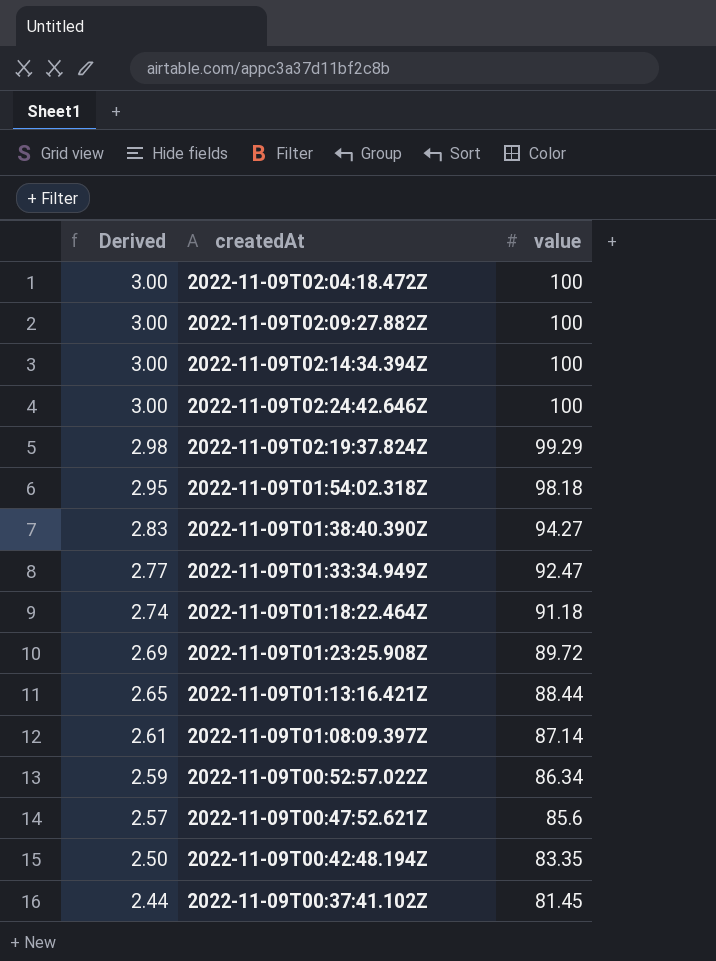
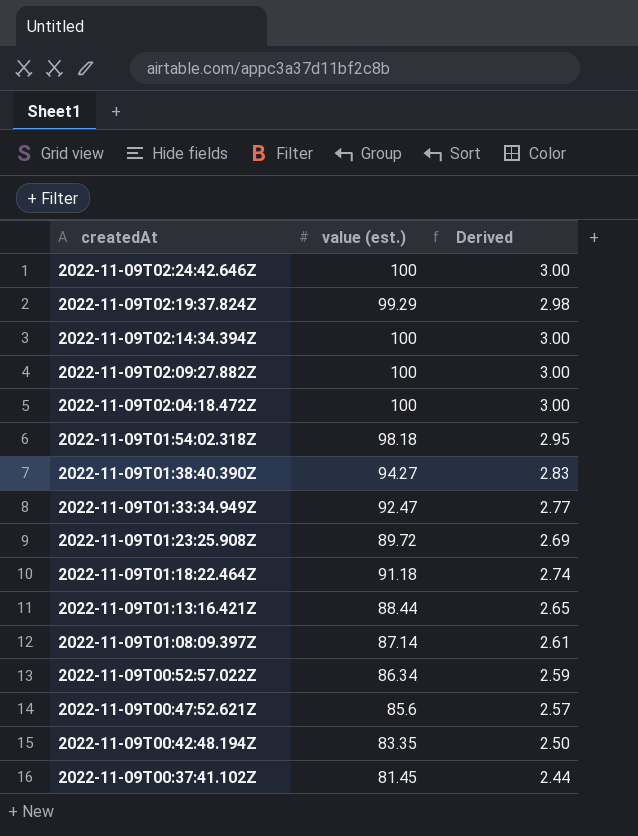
row order: Derived descending -> createdAt descending
column name: value -> value (est.)
column Derived | position: 1 -> 3

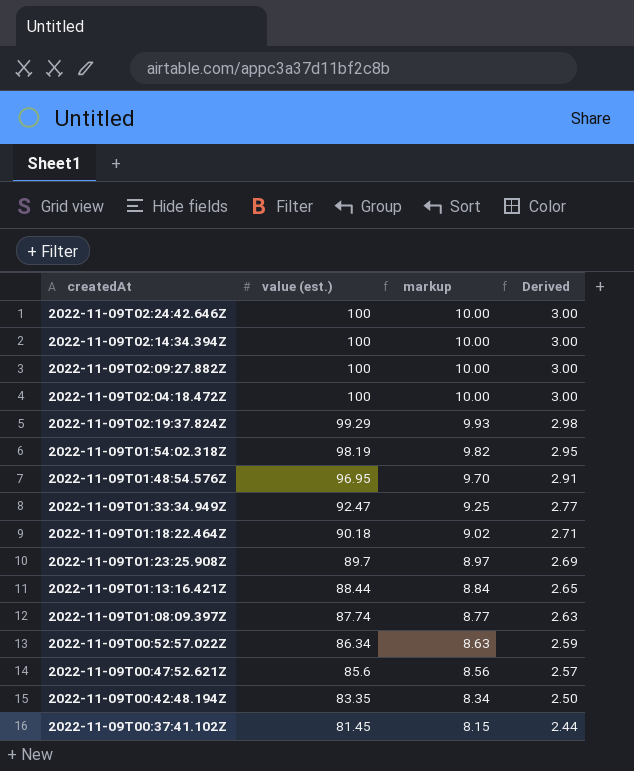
row order: createdAt descending -> value (est.) descending
column markup | formula: none -> [value (est.)] * 0.1
row 2022-11-09T01:38:40.390Z: 94.27 | 2.83 -> none
2022-11-09T01:54:02.318Z | value (est.): 98.18 -> 98.19
row 2022-11-09T01:48:54.576Z: none -> 96.95 | 9.70 | 2.91
2022-11-09T01:18:22.464Z | value (est.): 91.18 -> 90.18
2022-11-09T01:18:22.464Z | Derived: 2.74 -> 2.71
2022-11-09T01:23:25.908Z | value (est.): 89.72 -> 89.7
2022-11-09T01:08:09.397Z | value (est.): 87.14 -> 87.74
2022-11-09T01:08:09.397Z | Derived: 2.61 -> 2.63

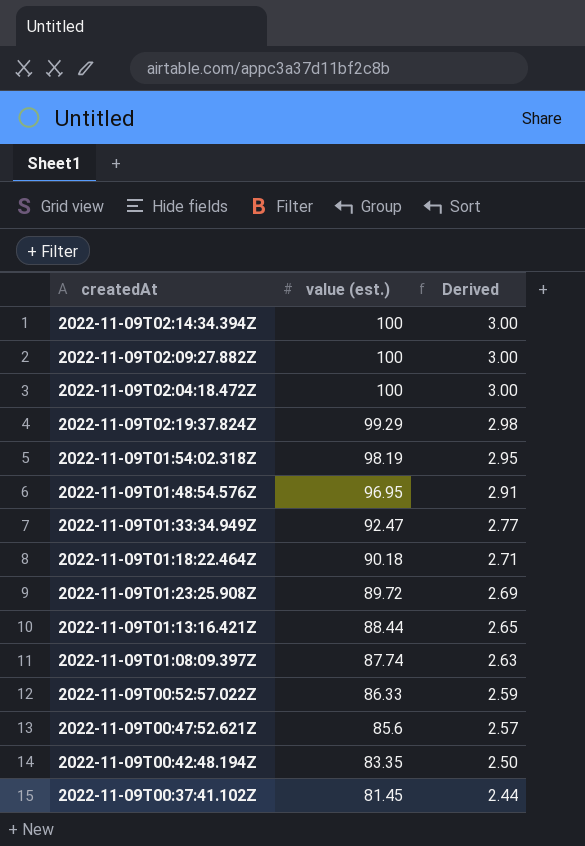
column markup | formula: [value (est.)] * 0.1 -> none
row 2022-11-09T02:24:42.646Z: 100 | 10.00 | 3.00 -> none
2022-11-09T01:23:25.908Z | value (est.): 89.7 -> 89.72
2022-11-09T00:52:57.022Z | value (est.): 86.34 -> 86.33

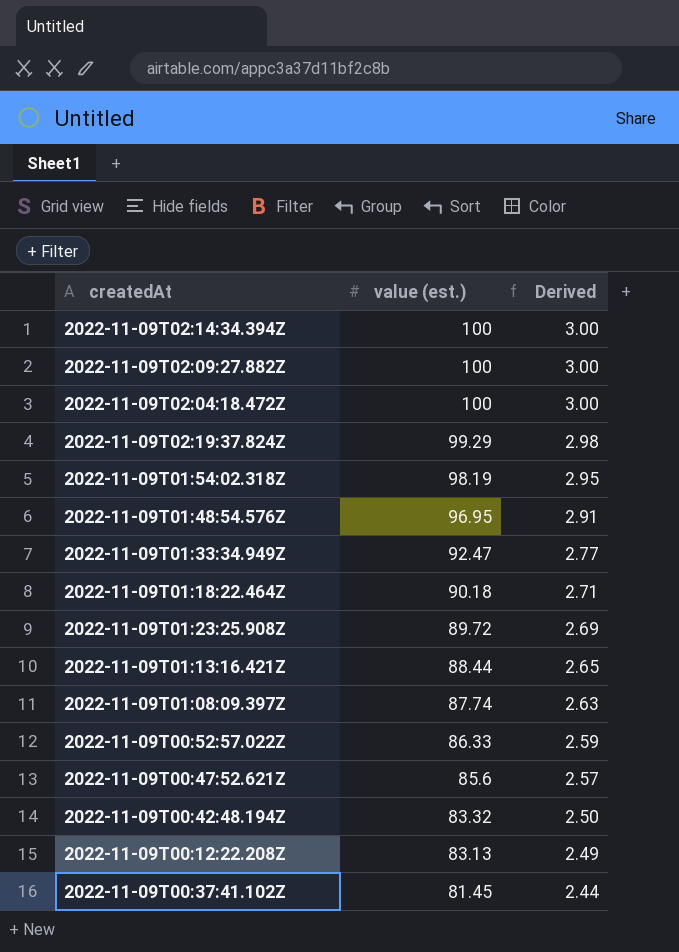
2022-11-09T00:42:48.194Z | value (est.): 83.35 -> 83.32
row 2022-11-09T00:12:22.208Z: none -> 83.13 | 2.49

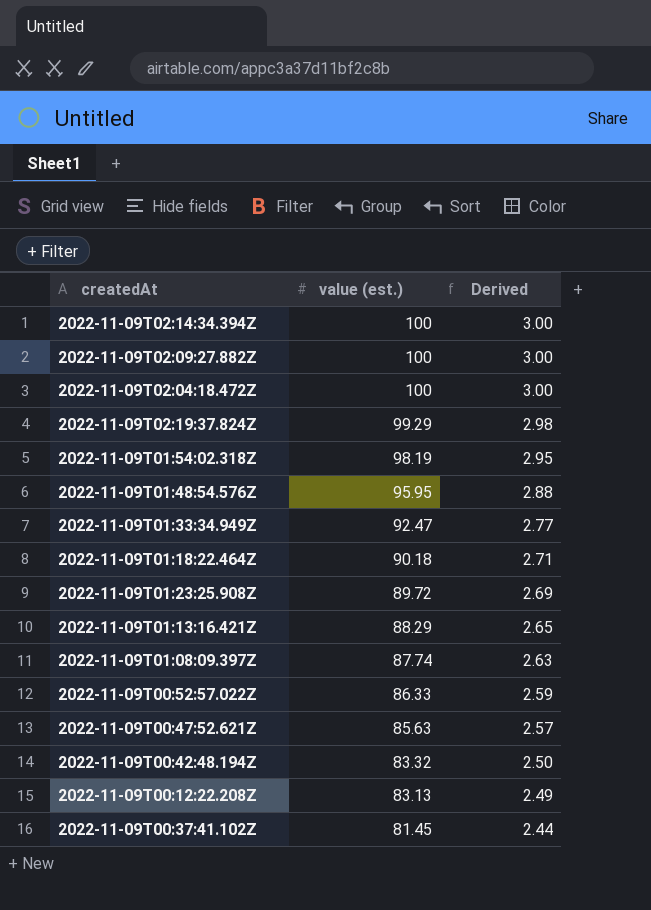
2022-11-09T01:48:54.576Z | value (est.): 96.95 -> 95.95
2022-11-09T01:48:54.576Z | Derived: 2.91 -> 2.88
2022-11-09T01:13:16.421Z | value (est.): 88.44 -> 88.29
2022-11-09T00:47:52.621Z | value (est.): 85.6 -> 85.63

